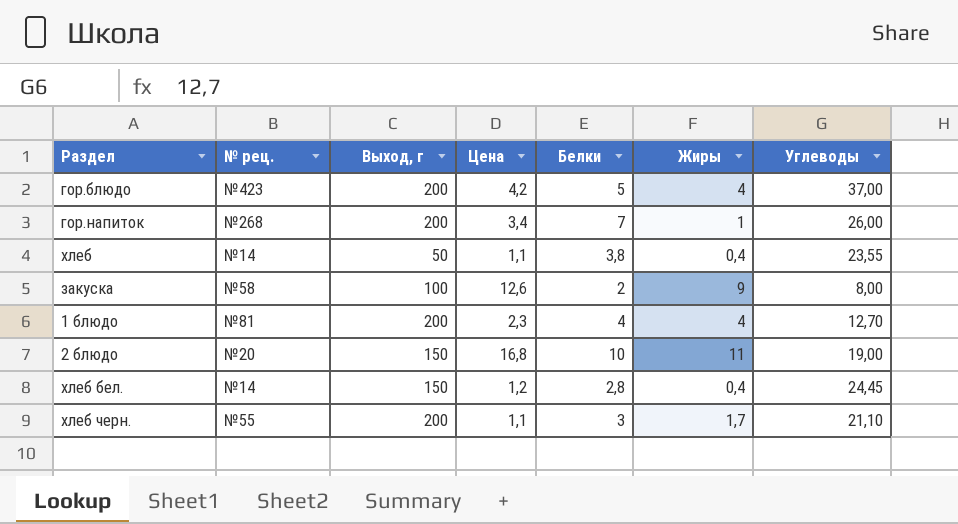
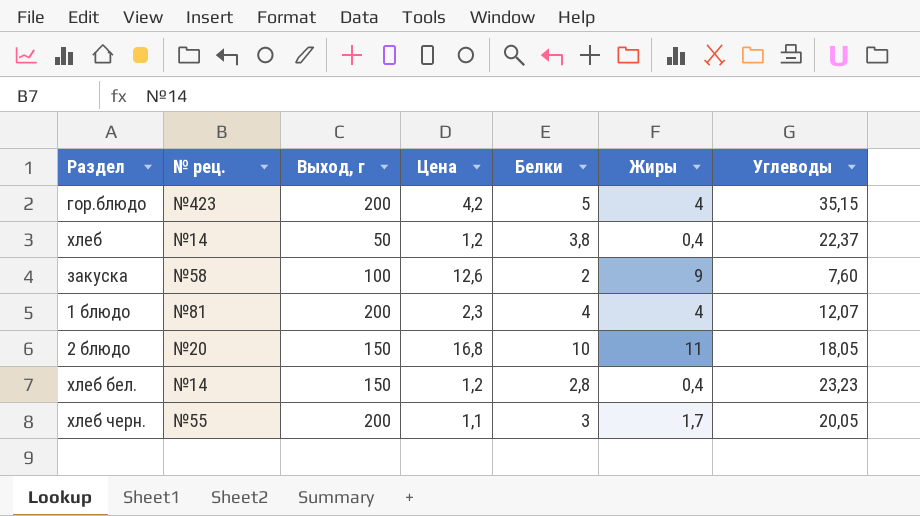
row гор.напиток: №268 | 200 | 3,4 | 7 | 1 | 26,00 -> none
гор.блюдо | Углеводы: 37,00 -> 35,15
хлеб | Цена: 1,1 -> 1,2
хлеб | Углеводы: 23,55 -> 22,37
закуска | Углеводы: 8,00 -> 7,60
1 блюдо | Углеводы: 12,70 -> 12,07
2 блюдо | Углеводы: 19,00 -> 18,05
хлеб бел. | Углеводы: 24,45 -> 23,23
хлеб черн. | Углеводы: 21,10 -> 20,05

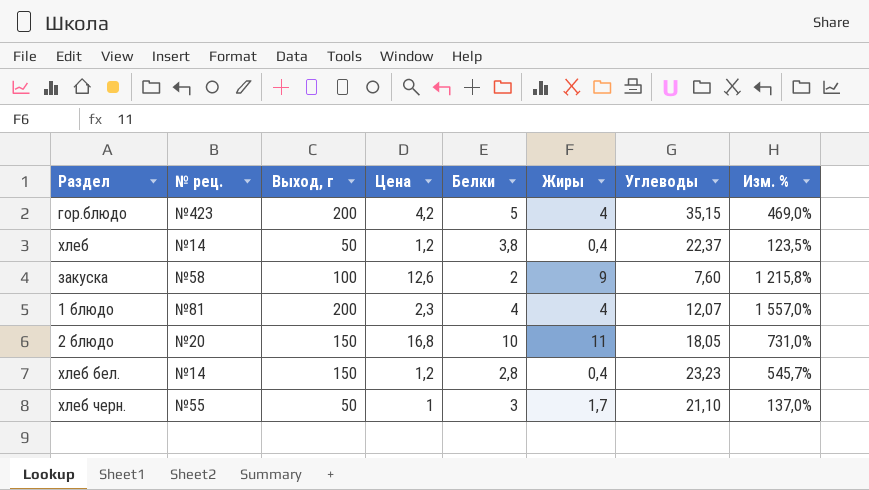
column Изм. % | formula: none -> ([Выход, г] - [Углеводы]) / [Углеводы]
хлеб черн. | Выход, г: 200 -> 50
хлеб черн. | Цена: 1,1 -> 1
хлеб черн. | Углеводы: 20,05 -> 21,10

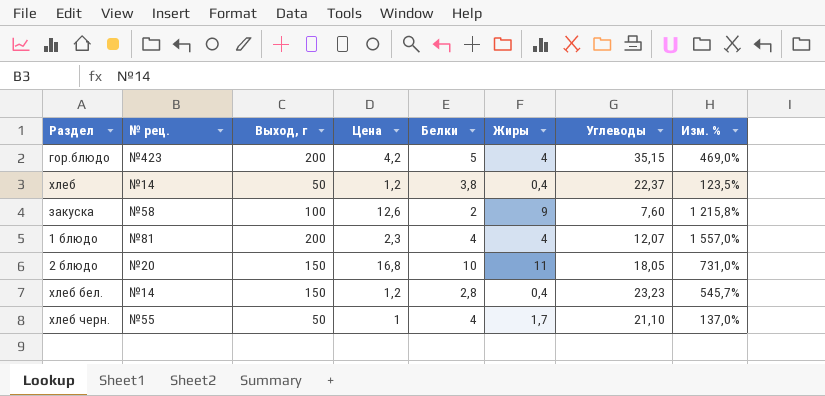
хлеб черн. | Белки: 3 -> 4

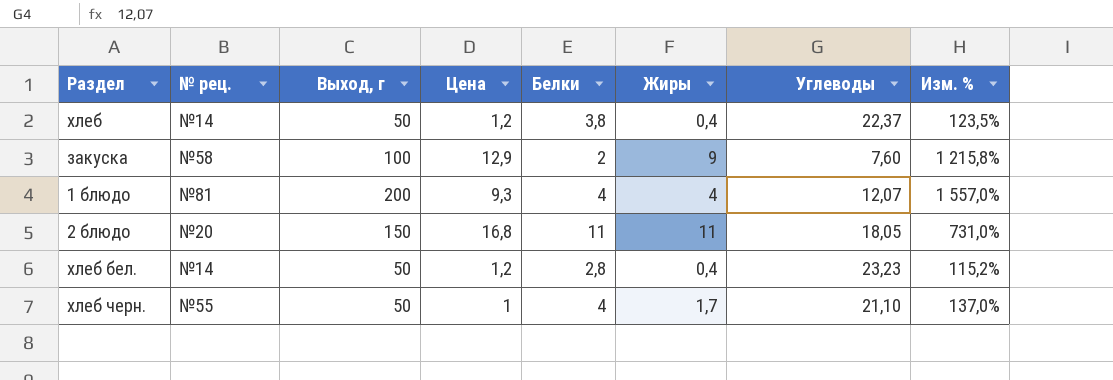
row гор.блюдо: №423 | 200 | 4,2 | 5 | 4 | 35,15 | 469,0% -> none
закуска | Цена: 12,6 -> 12,9
1 блюдо | Цена: 2,3 -> 9,3
2 блюдо | Белки: 10 -> 11
хлеб бел. | Выход, г: 150 -> 50
хлеб бел. | Изм. %: 545,7% -> 115,2%

